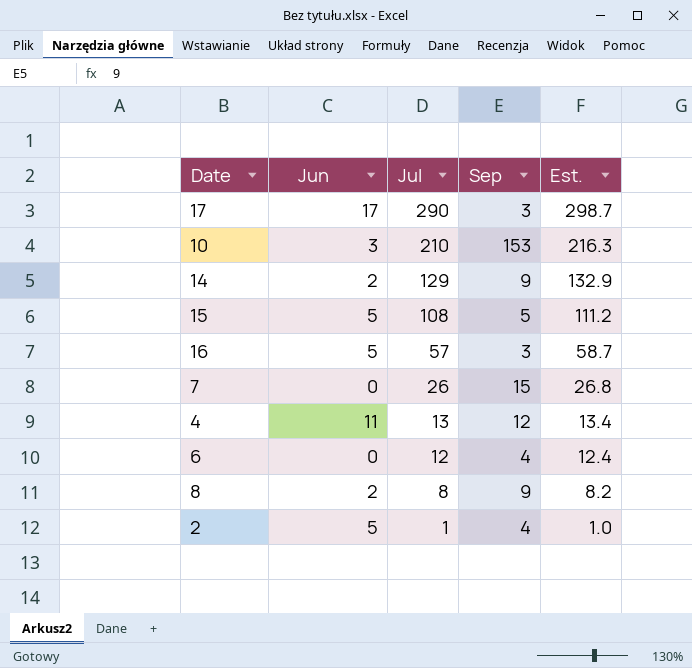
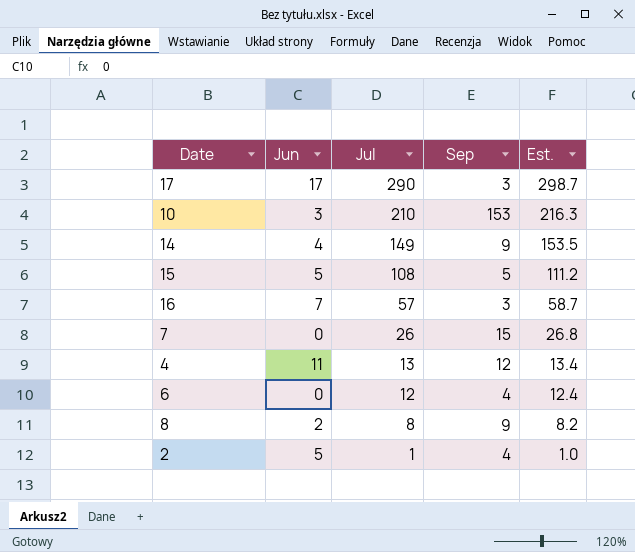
14 | Jun: 2 -> 4
14 | Jul: 129 -> 149
14 | Est.: 132.9 -> 153.5
16 | Jun: 5 -> 7

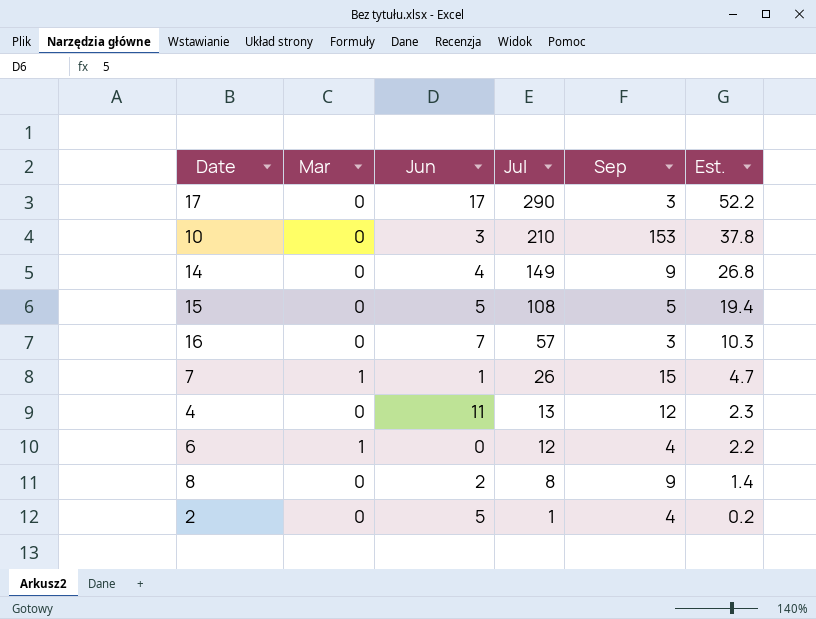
column Mar | position: none -> 2
column Est. | formula: [Jul] * 1.03 -> [Jul] * 0.18
7 | Jun: 0 -> 1

